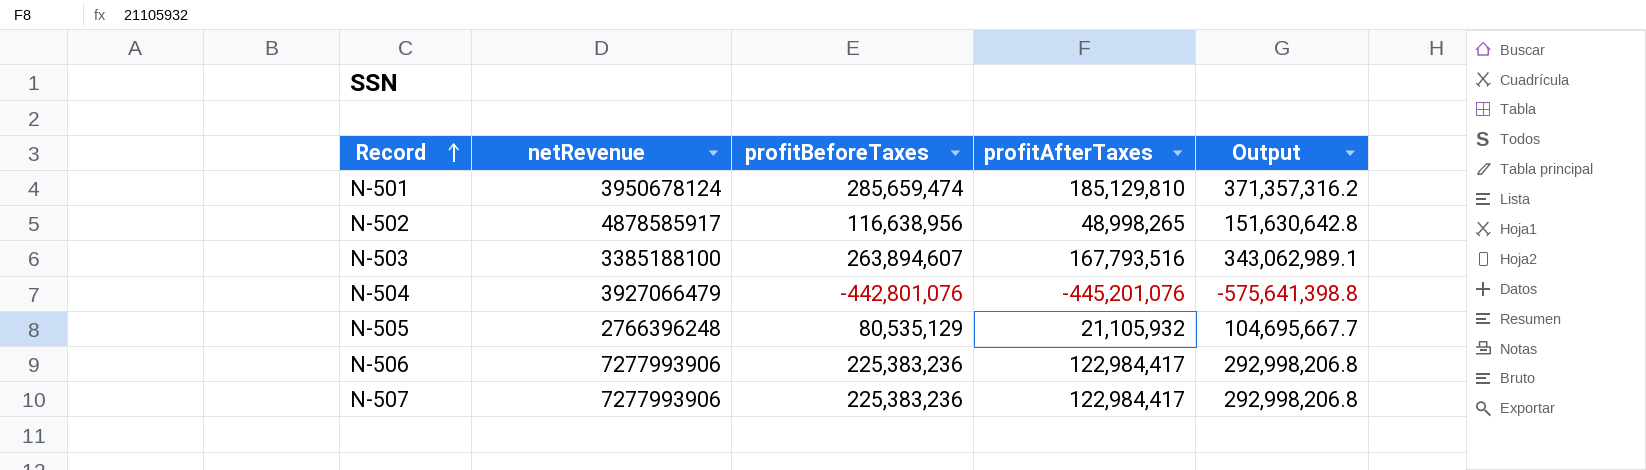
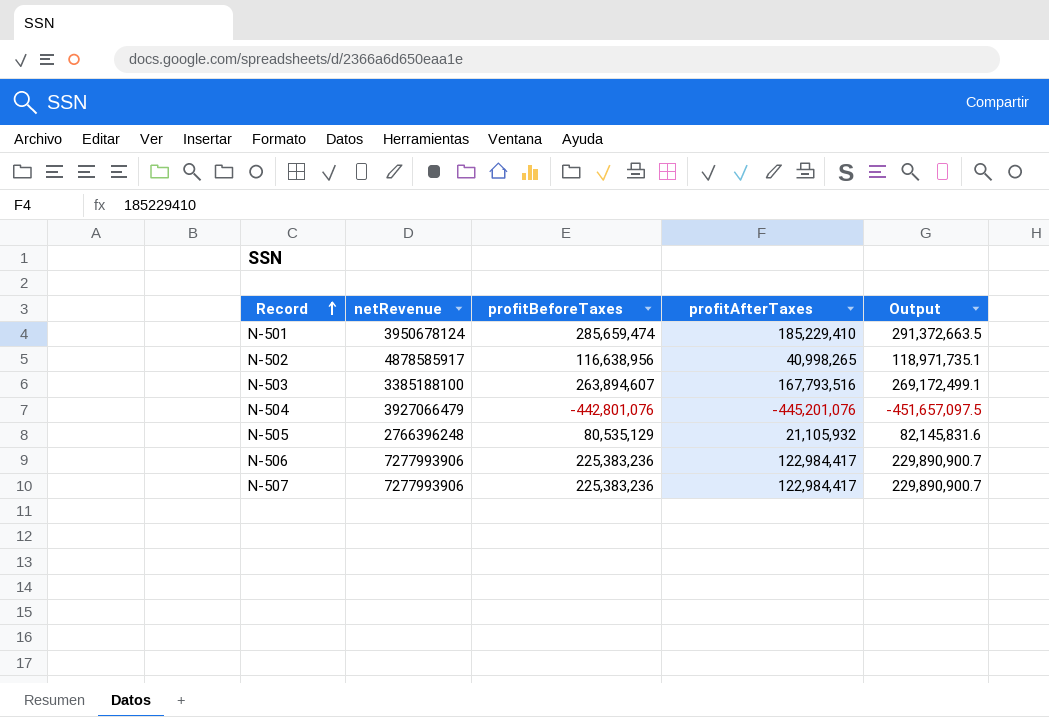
column Output | formula: [profitBeforeTaxes] * 1.3 -> [profitBeforeTaxes] * 1.02
N-501 | profitAfterTaxes: 185,129,810 -> 185,229,410
N-502 | profitAfterTaxes: 48,998,265 -> 40,998,265

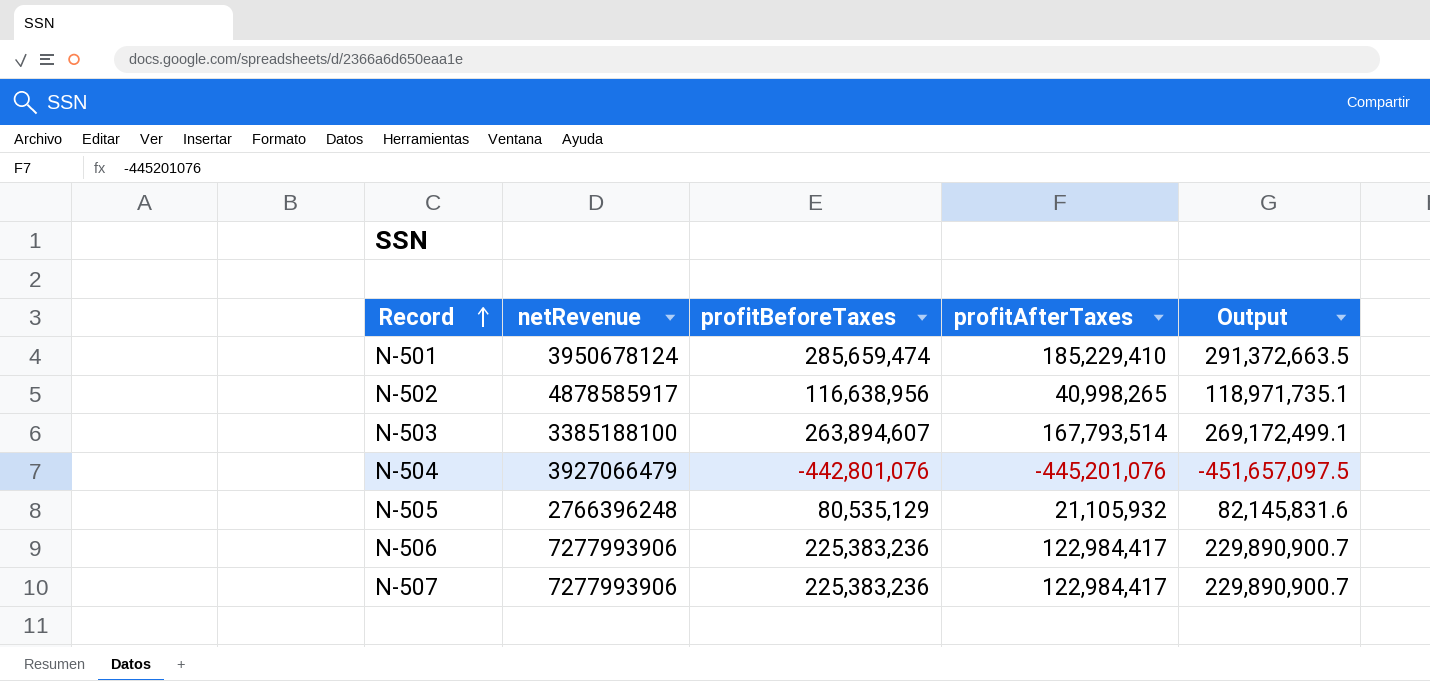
N-503 | profitAfterTaxes: 167,793,516 -> 167,793,514

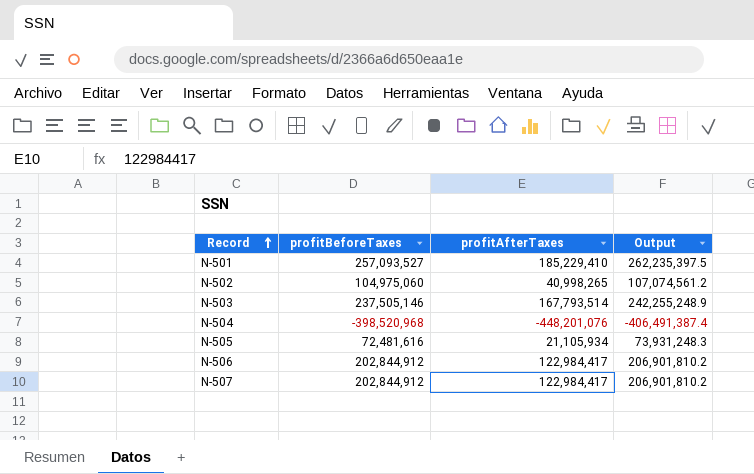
column netRevenue | position: 2 -> none
N-501 | profitBeforeTaxes: 285,659,474 -> 257,093,527
N-501 | Output: 291,372,663.5 -> 262,235,397.5
N-502 | profitBeforeTaxes: 116,638,956 -> 104,975,060
N-502 | Output: 118,971,735.1 -> 107,074,561.2
N-503 | profitBeforeTaxes: 263,894,607 -> 237,505,146
N-503 | Output: 269,172,499.1 -> 242,255,248.9
N-504 | profitBeforeTaxes: -442,801,076 -> -398,520,968
N-504 | profitAfterTaxes: -445,201,076 -> -448,201,076
N-504 | Output: -451,657,097.5 -> -406,491,387.4
N-505 | profitBeforeTaxes: 80,535,129 -> 72,481,616
N-505 | profitAfterTaxes: 21,105,932 -> 21,105,934
N-505 | Output: 82,145,831.6 -> 73,931,248.3
N-506 | profitBeforeTaxes: 225,383,236 -> 202,844,912
N-506 | Output: 229,890,900.7 -> 206,901,810.2
N-507 | profitBeforeTaxes: 225,383,236 -> 202,844,912
N-507 | Output: 229,890,900.7 -> 206,901,810.2

